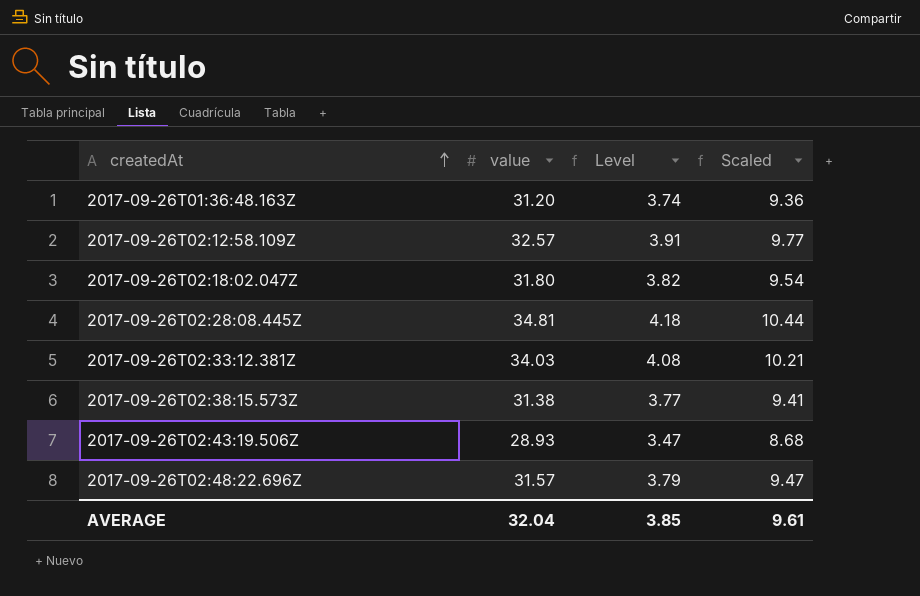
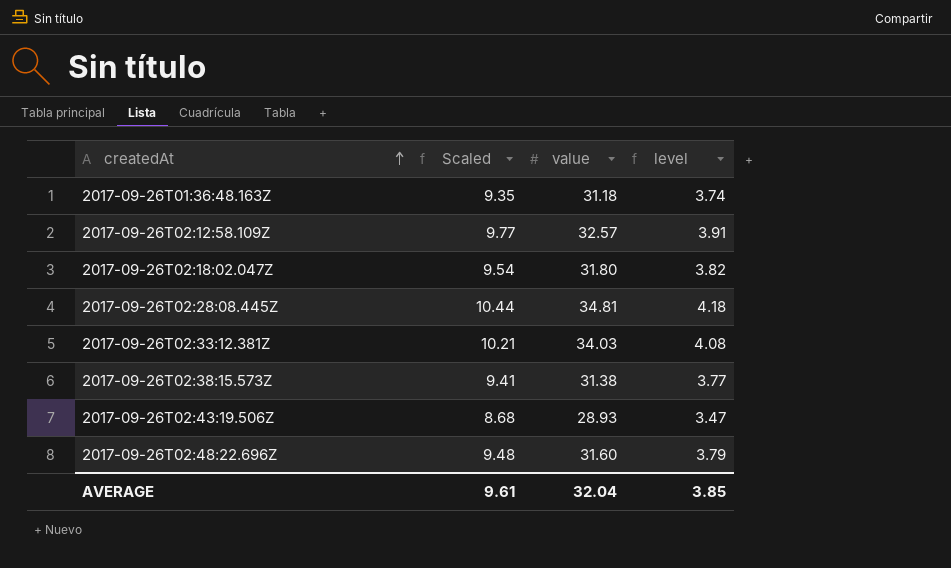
column Scaled | position: 4 -> 2
column name: Level -> level
2017-09-26T01:36:48.163Z | Scaled: 9.36 -> 9.35
2017-09-26T01:36:48.163Z | value: 31.20 -> 31.18
2017-09-26T02:48:22.696Z | Scaled: 9.47 -> 9.48
2017-09-26T02:48:22.696Z | value: 31.57 -> 31.60

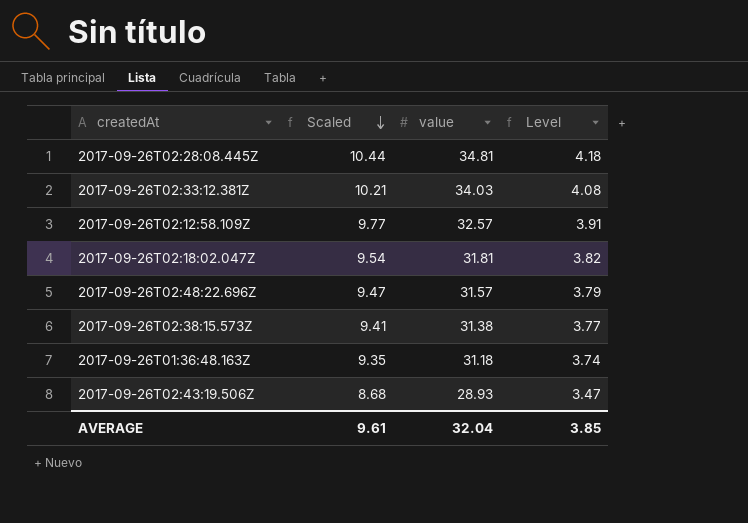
row order: createdAt ascending -> Scaled descending
column name: level -> Level
2017-09-26T02:18:02.047Z | value: 31.80 -> 31.81
2017-09-26T02:48:22.696Z | Scaled: 9.48 -> 9.47
2017-09-26T02:48:22.696Z | value: 31.60 -> 31.57

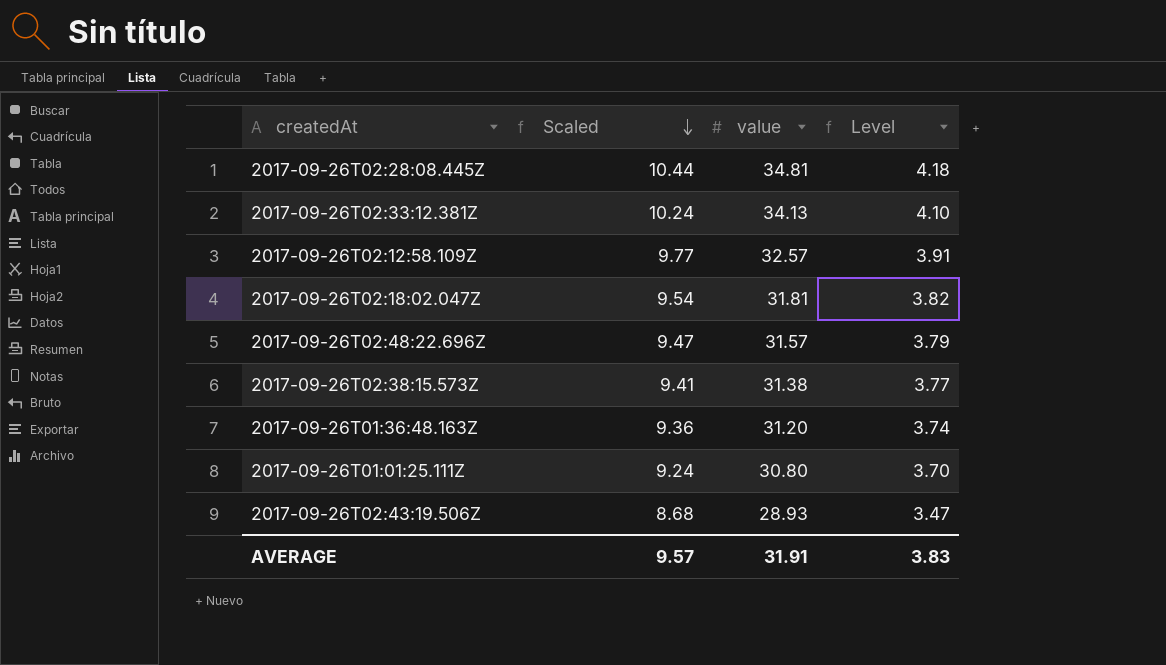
2017-09-26T02:33:12.381Z | Scaled: 10.21 -> 10.24
2017-09-26T02:33:12.381Z | value: 34.03 -> 34.13
2017-09-26T02:33:12.381Z | Level: 4.08 -> 4.10
2017-09-26T01:36:48.163Z | Scaled: 9.35 -> 9.36
2017-09-26T01:36:48.163Z | value: 31.18 -> 31.20
row 2017-09-26T01:01:25.111Z: none -> 9.24 | 30.80 | 3.70
AVERAGE | Scaled: 9.61 -> 9.57
AVERAGE | value: 32.04 -> 31.91
AVERAGE | Level: 3.85 -> 3.83

